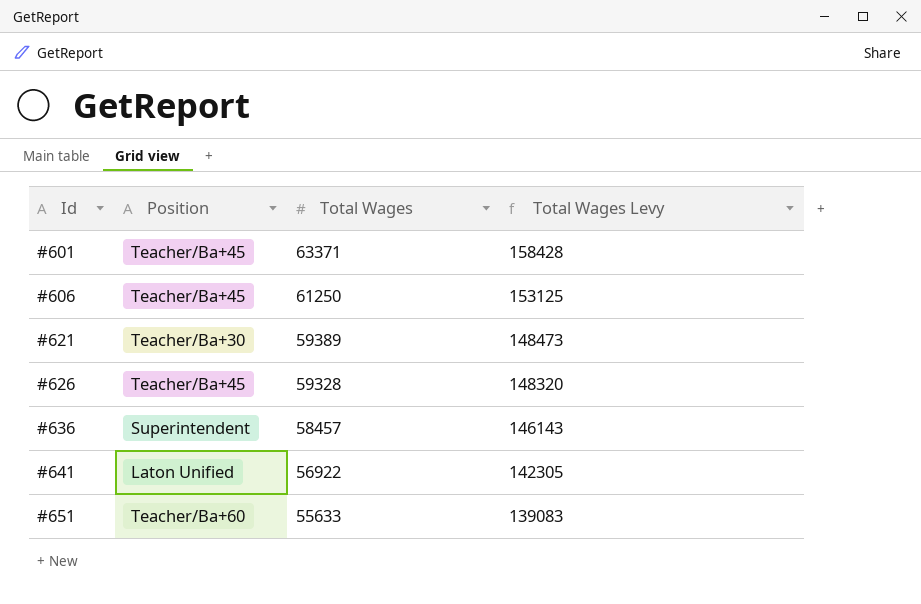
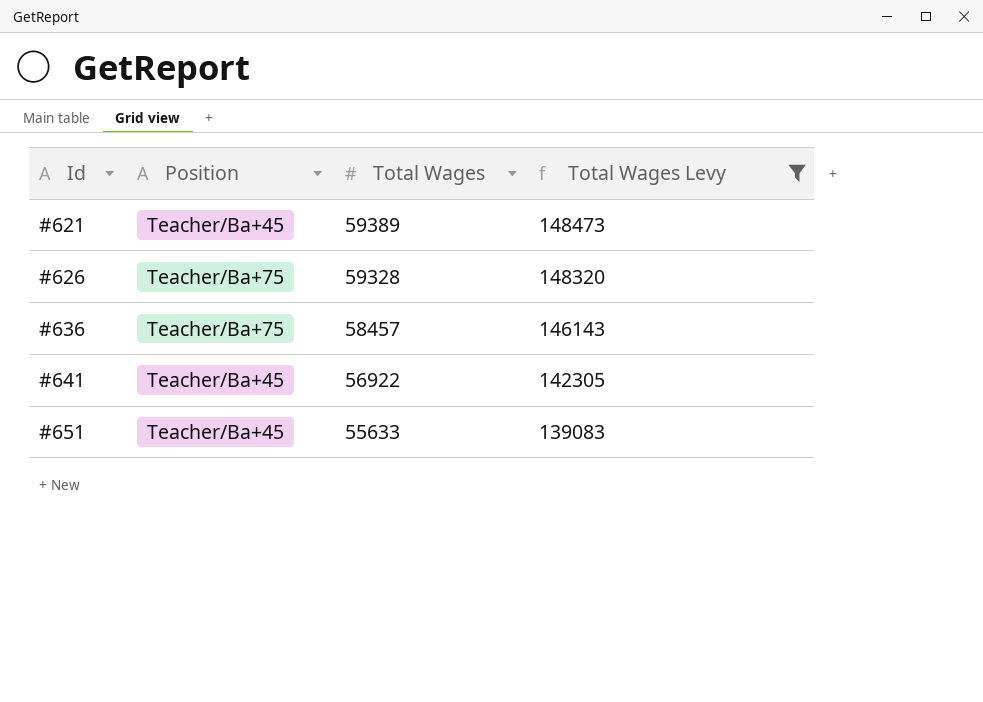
filter: none -> Total Wages Levy <= 148473
#621 | Position: Teacher/Ba+30 -> Teacher/Ba+45
#626 | Position: Teacher/Ba+45 -> Teacher/Ba+75
#636 | Position: Superintendent -> Teacher/Ba+75
#641 | Position: Laton Unified -> Teacher/Ba+45
#651 | Position: Teacher/Ba+60 -> Teacher/Ba+45

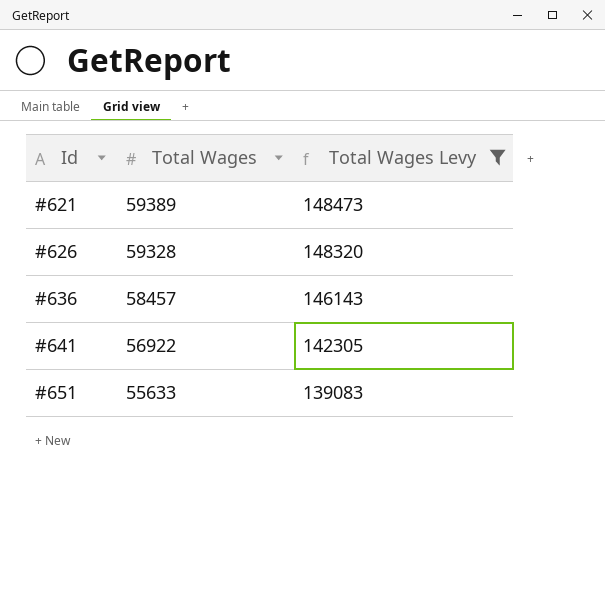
column Position | position: 2 -> none

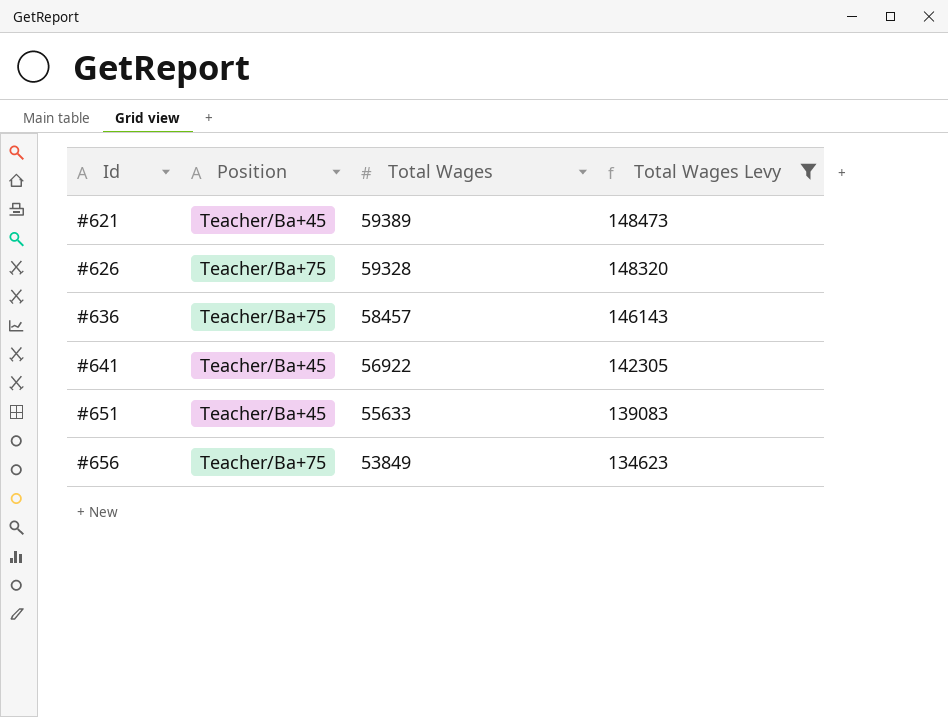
column Position | position: none -> 2
row #656: none -> Teacher/Ba+75 | 53849 | 134623

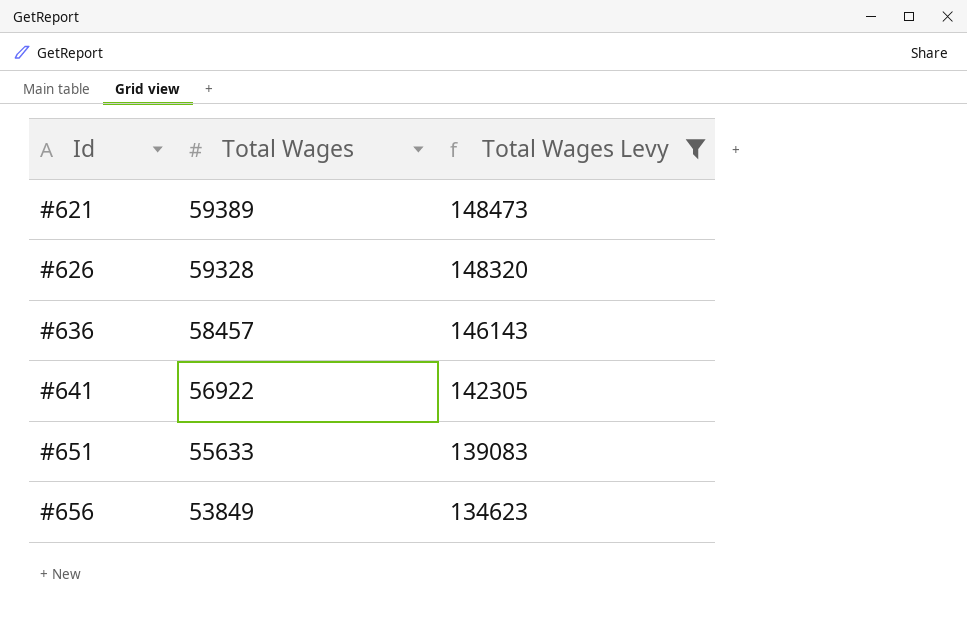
column Position | position: 2 -> none

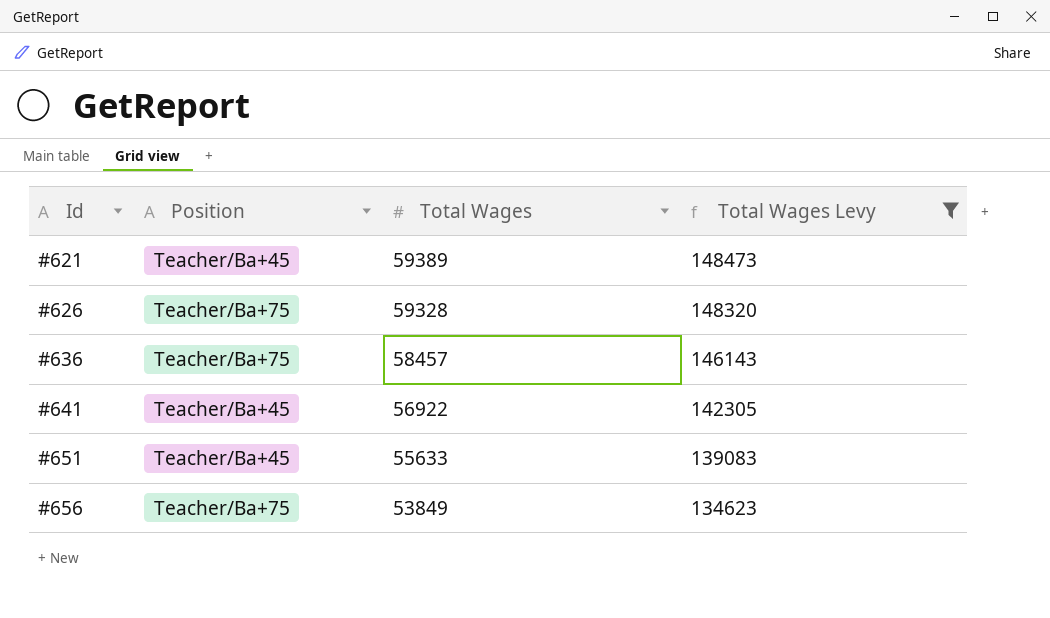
column Position | position: none -> 2

